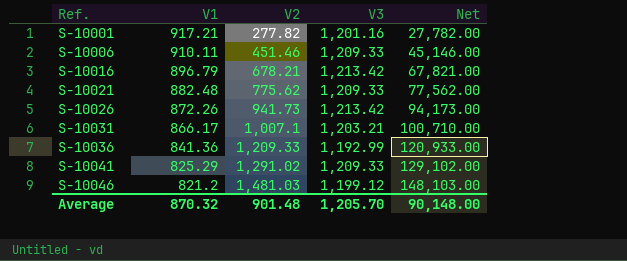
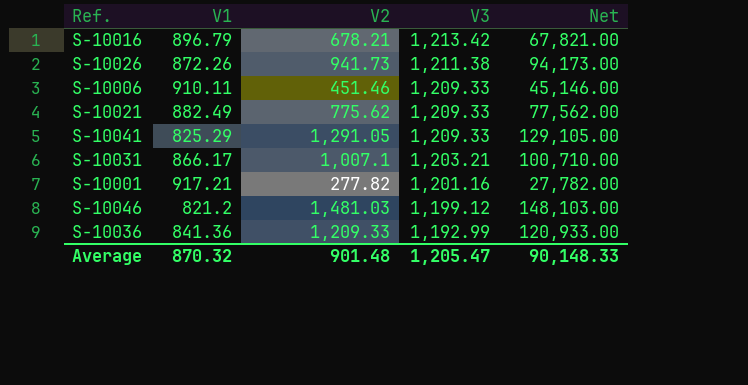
row order: Ref. ascending -> V3 descending
S-10026 | V3: 1,213.42 -> 1,211.38
S-10021 | V1: 882.48 -> 882.49
S-10041 | V2: 1,291.02 -> 1,291.05
S-10041 | Net: 129,102.00 -> 129,105.00
Average | V3: 1,205.70 -> 1,205.47
Average | Net: 90,148.00 -> 90,148.33

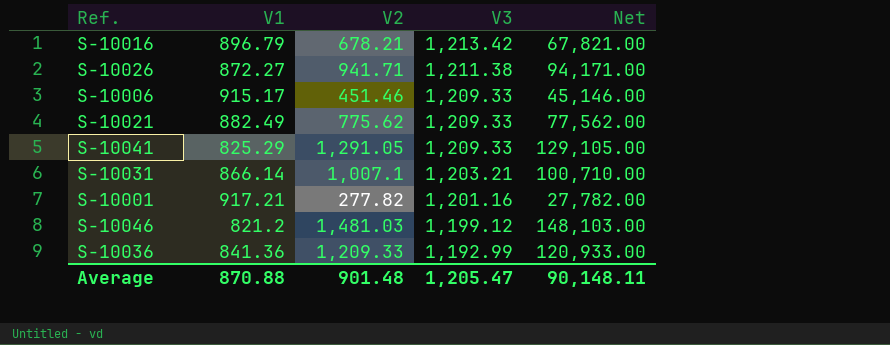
S-10026 | V1: 872.26 -> 872.27
S-10026 | V2: 941.73 -> 941.71
S-10026 | Net: 94,173.00 -> 94,171.00
S-10006 | V1: 910.11 -> 915.17
S-10031 | V1: 866.17 -> 866.14
Average | V1: 870.32 -> 870.88
Average | Net: 90,148.33 -> 90,148.11

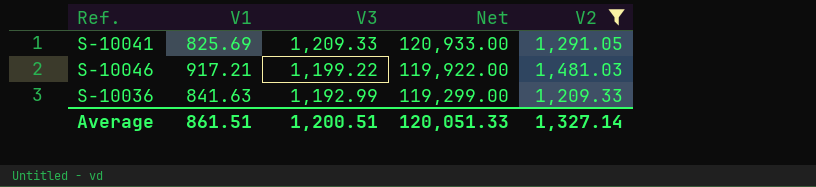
filter: none -> V2 >= 1,209.33
column Net | formula: [V2] * 100 -> [V3] * 100
column V2 | position: 3 -> 5
S-10041 | V1: 825.29 -> 825.69
S-10046 | V1: 821.2 -> 917.21
S-10046 | V3: 1,199.12 -> 1,199.22
S-10036 | V1: 841.36 -> 841.63
Average | V1: 870.88 -> 861.51
Average | V3: 1,205.47 -> 1,200.51
Average | Net: 90,148.11 -> 120,051.33
Average | V2: 901.48 -> 1,327.14

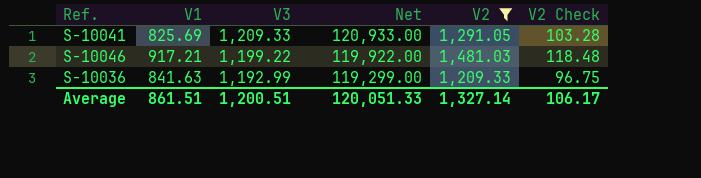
column V2 Check | formula: none -> [V2] * 0.08

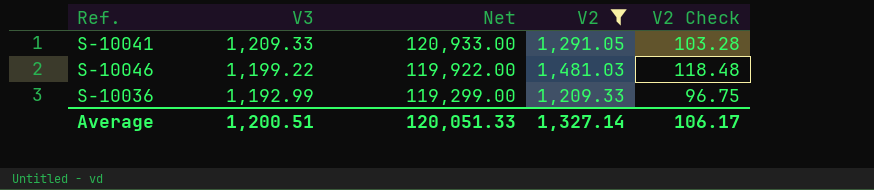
column V1 | position: 2 -> none

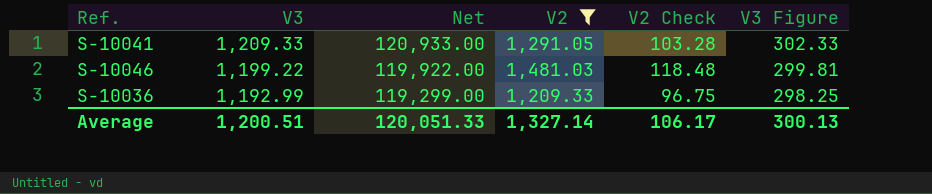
column V3 Figure | formula: none -> [V3] * 0.25

